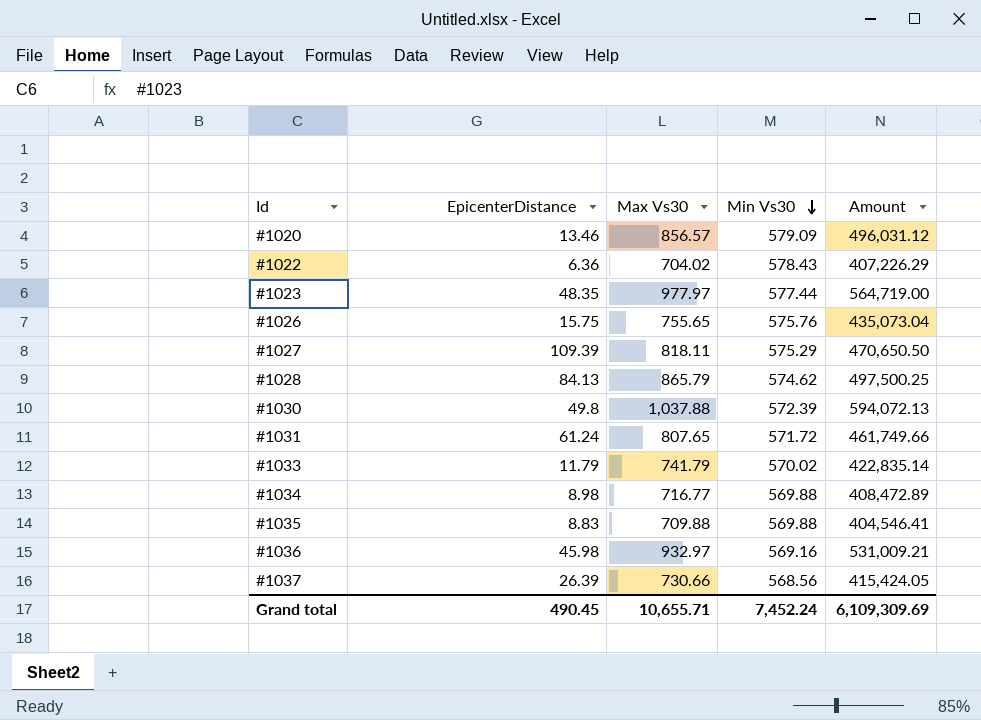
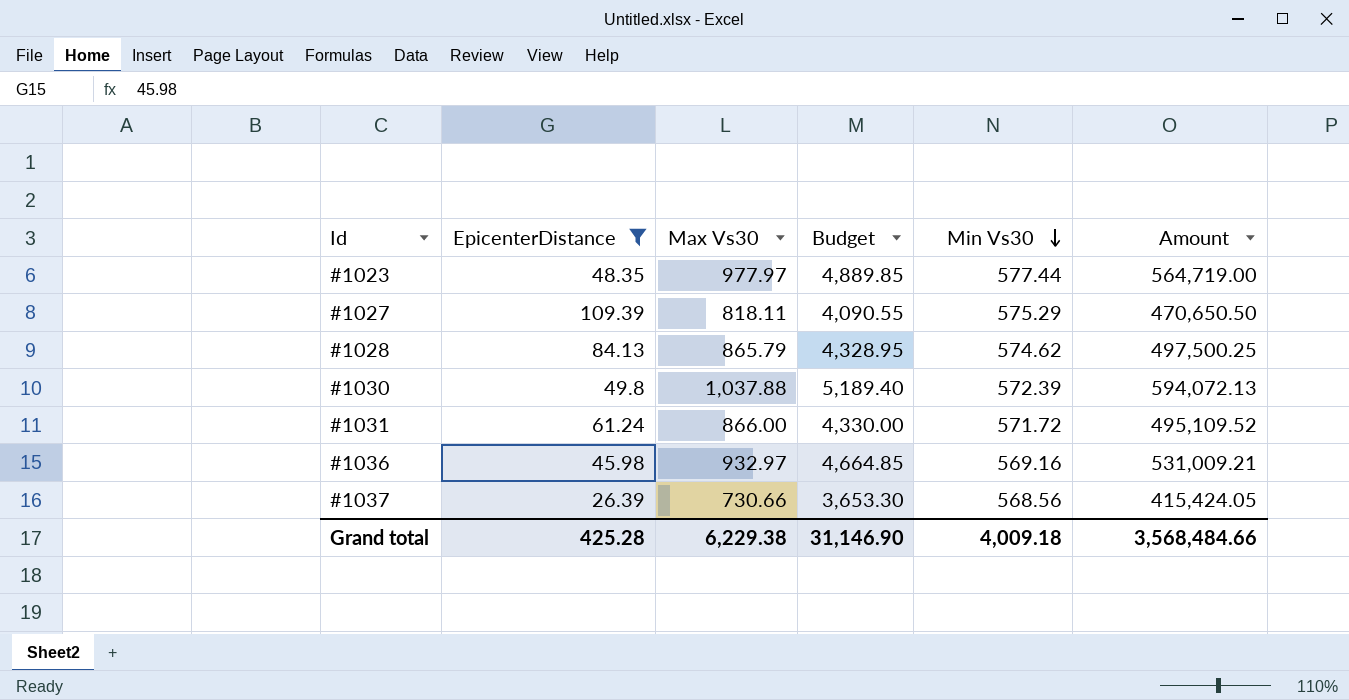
filter: none -> EpicenterDistance >= 26.39
column Budget | formula: none -> [Max Vs30] * 5
#1031 | Max Vs30: 807.65 -> 866.00
#1031 | Amount: 461,749.66 -> 495,109.52
Grand total | EpicenterDistance: 490.45 -> 425.28
Grand total | Max Vs30: 10,655.71 -> 6,229.38
Grand total | Min Vs30: 7,452.24 -> 4,009.18
Grand total | Amount: 6,109,309.69 -> 3,568,484.66

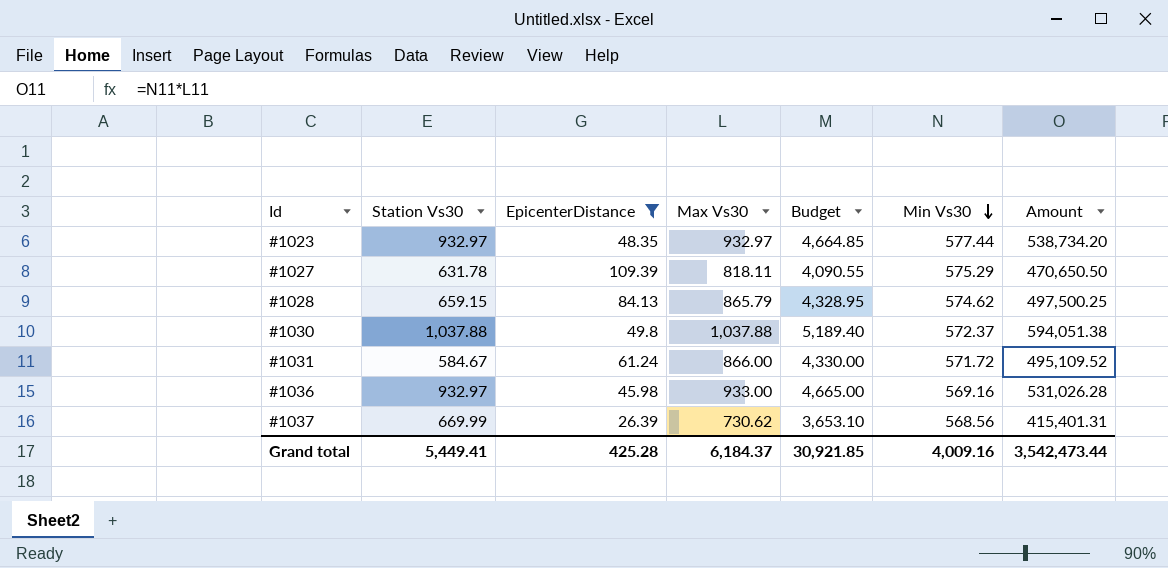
column Station Vs30 | position: none -> 2
#1023 | Max Vs30: 977.97 -> 932.97
#1023 | Budget: 4,889.85 -> 4,664.85
#1023 | Amount: 564,719.00 -> 538,734.20
#1030 | Min Vs30: 572.39 -> 572.37
#1030 | Amount: 594,072.13 -> 594,051.38
#1036 | Max Vs30: 932.97 -> 933.00
#1036 | Budget: 4,664.85 -> 4,665.00
#1036 | Amount: 531,009.21 -> 531,026.28
#1037 | Max Vs30: 730.66 -> 730.62
#1037 | Budget: 3,653.30 -> 3,653.10
#1037 | Amount: 415,424.05 -> 415,401.31
Grand total | Max Vs30: 6,229.38 -> 6,184.37
Grand total | Budget: 31,146.90 -> 30,921.85
Grand total | Min Vs30: 4,009.18 -> 4,009.16
Grand total | Amount: 3,568,484.66 -> 3,542,473.44

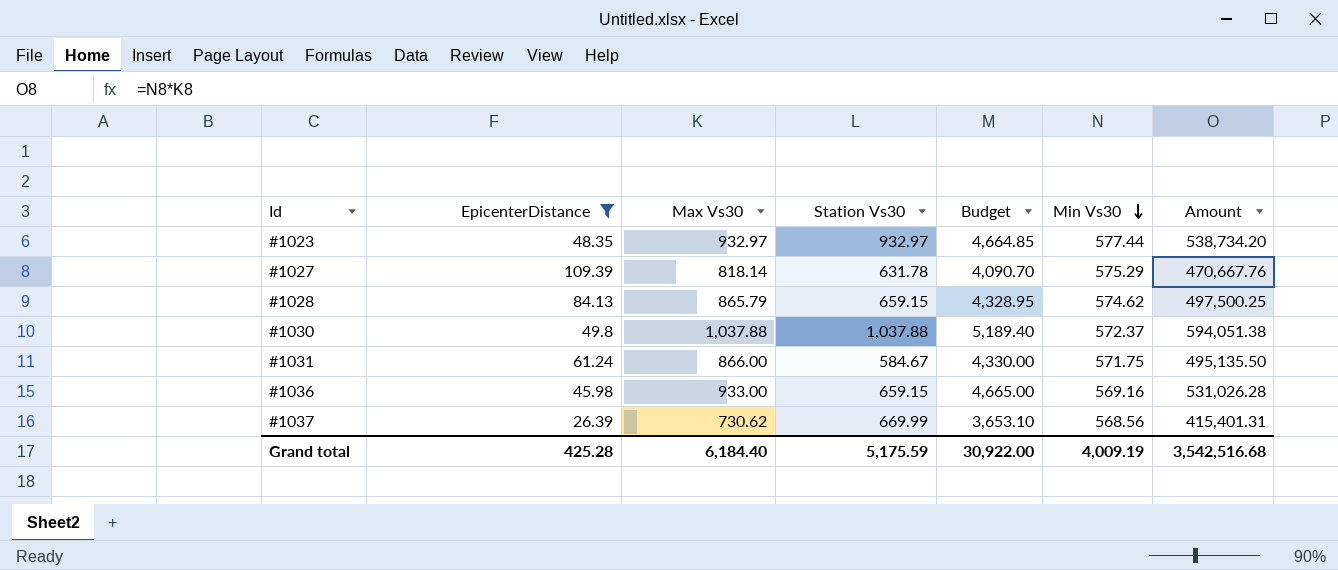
column Station Vs30 | position: 2 -> 4
#1027 | Max Vs30: 818.11 -> 818.14
#1027 | Budget: 4,090.55 -> 4,090.70
#1027 | Amount: 470,650.50 -> 470,667.76
#1031 | Min Vs30: 571.72 -> 571.75
#1031 | Amount: 495,109.52 -> 495,135.50
#1036 | Station Vs30: 932.97 -> 659.15
Grand total | Max Vs30: 6,184.37 -> 6,184.40
Grand total | Station Vs30: 5,449.41 -> 5,175.59
Grand total | Budget: 30,921.85 -> 30,922.00
Grand total | Min Vs30: 4,009.16 -> 4,009.19
Grand total | Amount: 3,542,473.44 -> 3,542,516.68

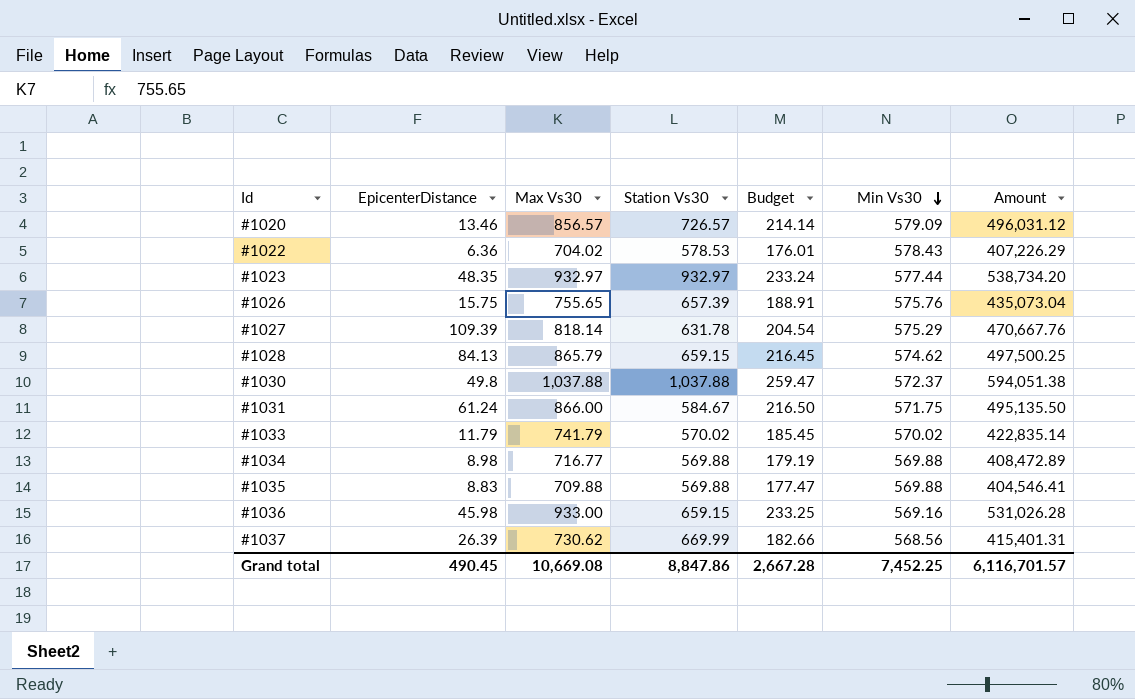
filter: EpicenterDistance >= 26.39 -> none
column Budget | formula: [Max Vs30] * 5 -> [Max Vs30] * 0.25
Grand total | EpicenterDistance: 425.28 -> 490.45
Grand total | Max Vs30: 6,184.40 -> 10,669.08
Grand total | Station Vs30: 5,175.59 -> 8,847.86
Grand total | Budget: 30,922.00 -> 2,667.28
Grand total | Min Vs30: 4,009.19 -> 7,452.25
Grand total | Amount: 3,542,516.68 -> 6,116,701.57

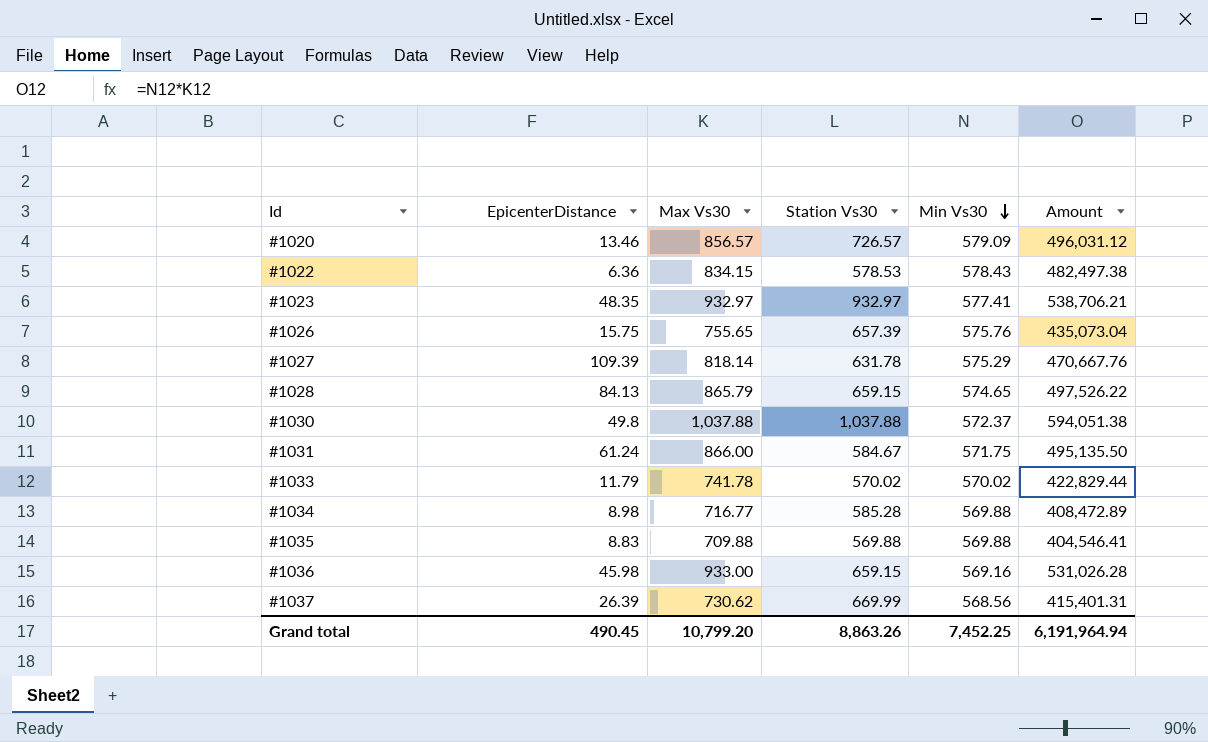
column Budget | formula: [Max Vs30] * 0.25 -> none
#1022 | Max Vs30: 704.02 -> 834.15
#1022 | Amount: 407,226.29 -> 482,497.38
#1023 | Min Vs30: 577.44 -> 577.41
#1023 | Amount: 538,734.20 -> 538,706.21
#1028 | Min Vs30: 574.62 -> 574.65
#1028 | Amount: 497,500.25 -> 497,526.22
#1033 | Max Vs30: 741.79 -> 741.78
#1033 | Amount: 422,835.14 -> 422,829.44
#1034 | Station Vs30: 569.88 -> 585.28
Grand total | Max Vs30: 10,669.08 -> 10,799.20
Grand total | Station Vs30: 8,847.86 -> 8,863.26
Grand total | Amount: 6,116,701.57 -> 6,191,964.94

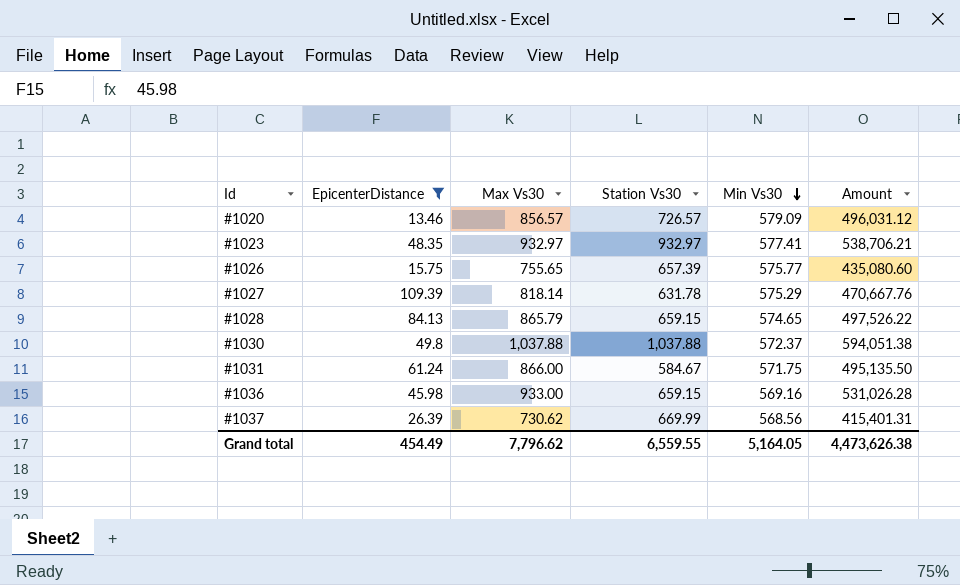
filter: none -> EpicenterDistance >= 13.46
#1026 | Min Vs30: 575.76 -> 575.77
#1026 | Amount: 435,073.04 -> 435,080.60
Grand total | EpicenterDistance: 490.45 -> 454.49
Grand total | Max Vs30: 10,799.20 -> 7,796.62
Grand total | Station Vs30: 8,863.26 -> 6,559.55
Grand total | Min Vs30: 7,452.25 -> 5,164.05
Grand total | Amount: 6,191,964.94 -> 4,473,626.38

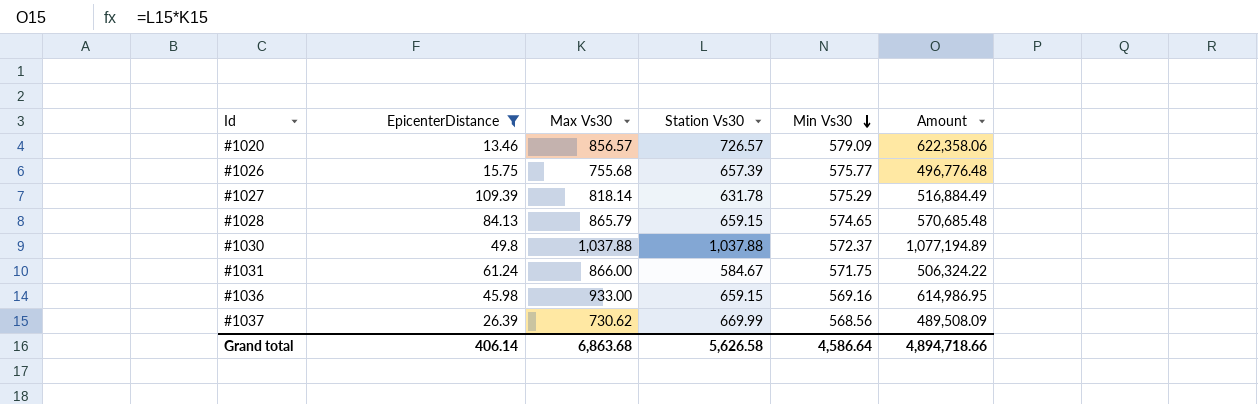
column Amount | formula: [Max Vs30] * [Min Vs30] -> [Max Vs30] * [Station Vs30]
row #1023: 48.35 | 932.97 | 932.97 | 577.41 | 538,706.21 -> none
#1026 | Max Vs30: 755.65 -> 755.68
Grand total | EpicenterDistance: 454.49 -> 406.14
Grand total | Max Vs30: 7,796.62 -> 6,863.68
Grand total | Station Vs30: 6,559.55 -> 5,626.58
Grand total | Min Vs30: 5,164.05 -> 4,586.64
Grand total | Amount: 4,473,626.38 -> 4,894,718.66

